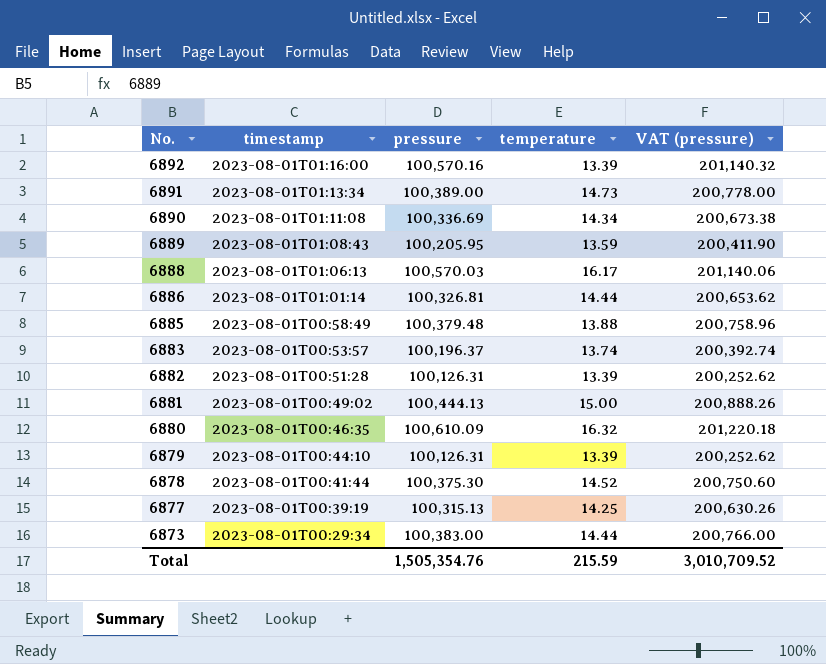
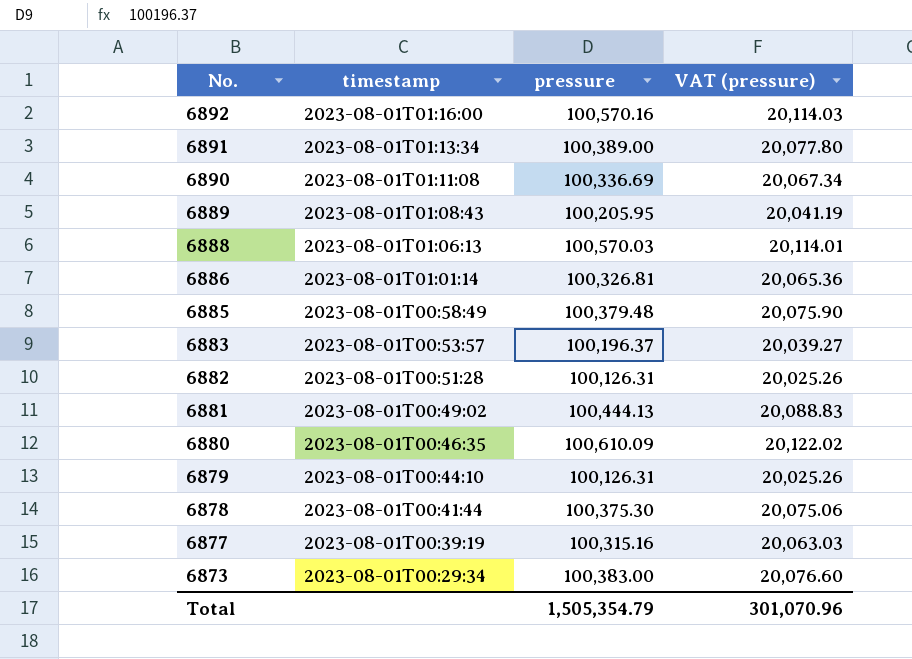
column temperature | position: 4 -> none
column VAT (pressure) | formula: [pressure] * 2 -> [pressure] * 0.2
6877 | pressure: 100,315.13 -> 100,315.16
Total | pressure: 1,505,354.76 -> 1,505,354.79
Total | VAT (pressure): 3,010,709.52 -> 301,070.96

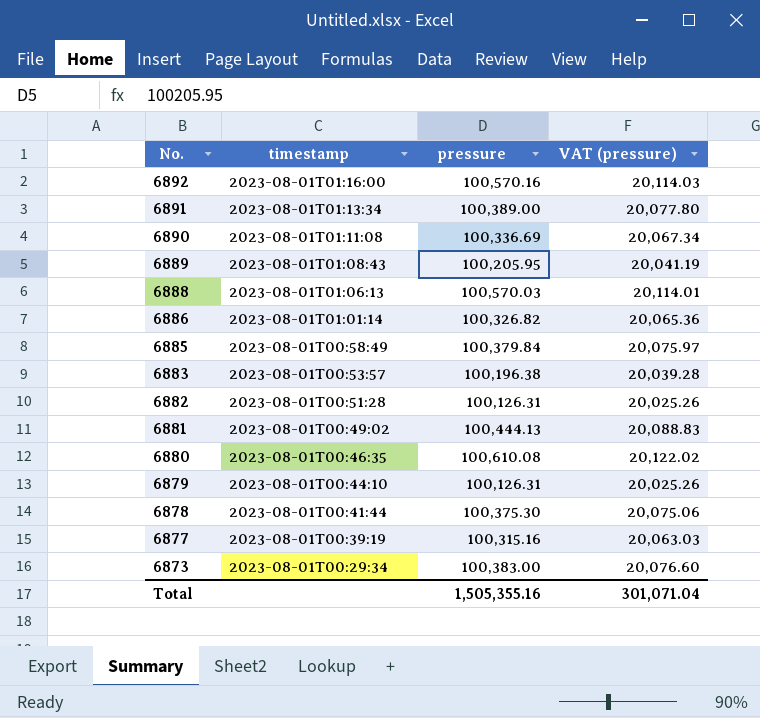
6886 | pressure: 100,326.81 -> 100,326.82
6885 | pressure: 100,379.48 -> 100,379.84
6885 | VAT (pressure): 20,075.90 -> 20,075.97
6883 | pressure: 100,196.37 -> 100,196.38
6883 | VAT (pressure): 20,039.27 -> 20,039.28
6880 | pressure: 100,610.09 -> 100,610.08
Total | pressure: 1,505,354.79 -> 1,505,355.16
Total | VAT (pressure): 301,070.96 -> 301,071.04

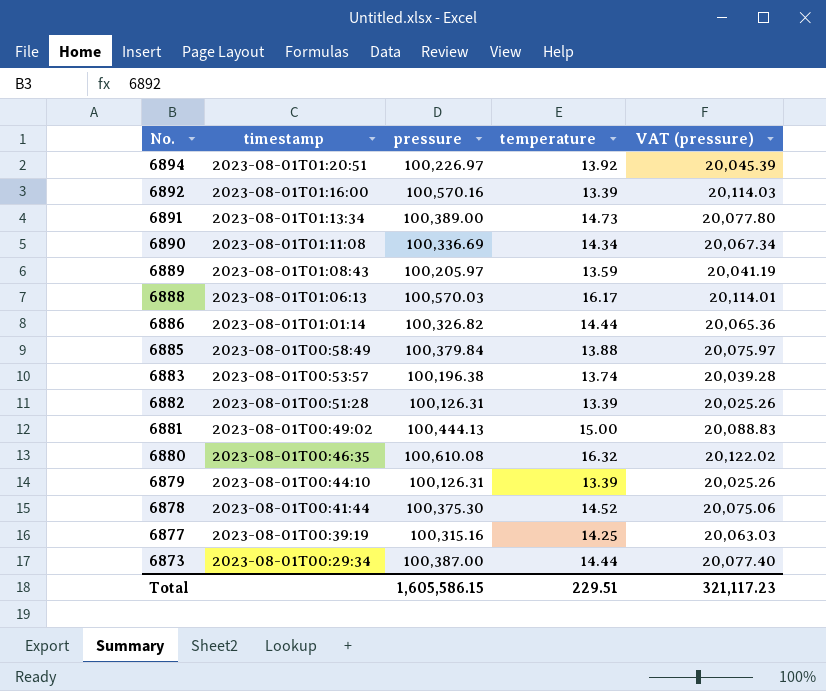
column temperature | position: none -> 4
row 6894: none -> 2023-08-01T01:20:51 | 100,226.97 | 13.92 | 20,045.39
6889 | pressure: 100,205.95 -> 100,205.97
6873 | pressure: 100,383.00 -> 100,387.00
6873 | VAT (pressure): 20,076.60 -> 20,077.40
Total | pressure: 1,505,355.16 -> 1,605,586.15
Total | VAT (pressure): 301,071.04 -> 321,117.23

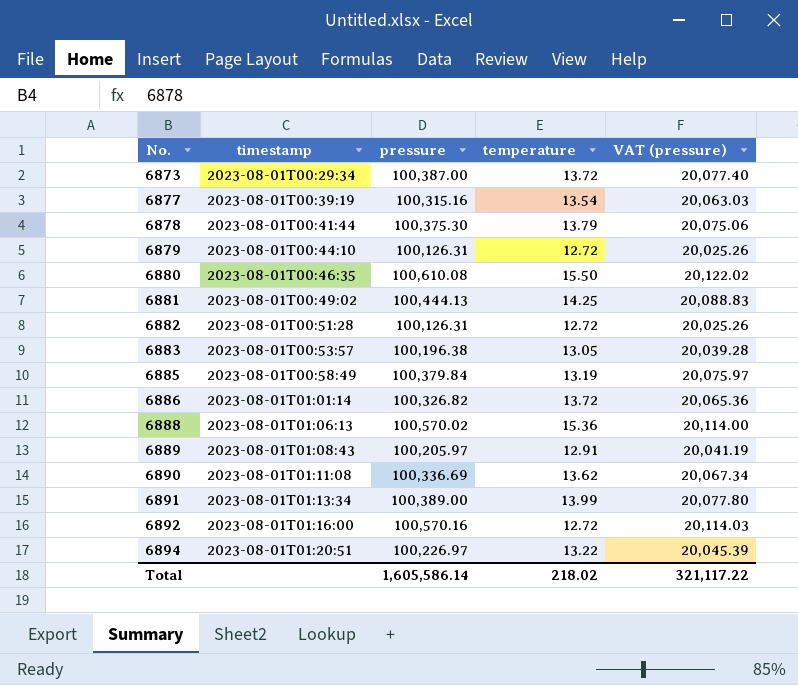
row order: No. descending -> No. ascending
6873 | temperature: 14.44 -> 13.72
6877 | temperature: 14.25 -> 13.54
6878 | temperature: 14.52 -> 13.79
6879 | temperature: 13.39 -> 12.72
6880 | temperature: 16.32 -> 15.50
6881 | temperature: 15.00 -> 14.25
6882 | temperature: 13.39 -> 12.72
6883 | temperature: 13.74 -> 13.05
6885 | temperature: 13.88 -> 13.19
6886 | temperature: 14.44 -> 13.72
6888 | pressure: 100,570.03 -> 100,570.02
6888 | temperature: 16.17 -> 15.36
6888 | VAT (pressure): 20,114.01 -> 20,114.00
6889 | temperature: 13.59 -> 12.91
6890 | temperature: 14.34 -> 13.62
6891 | temperature: 14.73 -> 13.99
6892 | temperature: 13.39 -> 12.72
6894 | temperature: 13.92 -> 13.22
Total | pressure: 1,605,586.15 -> 1,605,586.14
Total | temperature: 229.51 -> 218.02
Total | VAT (pressure): 321,117.23 -> 321,117.22

